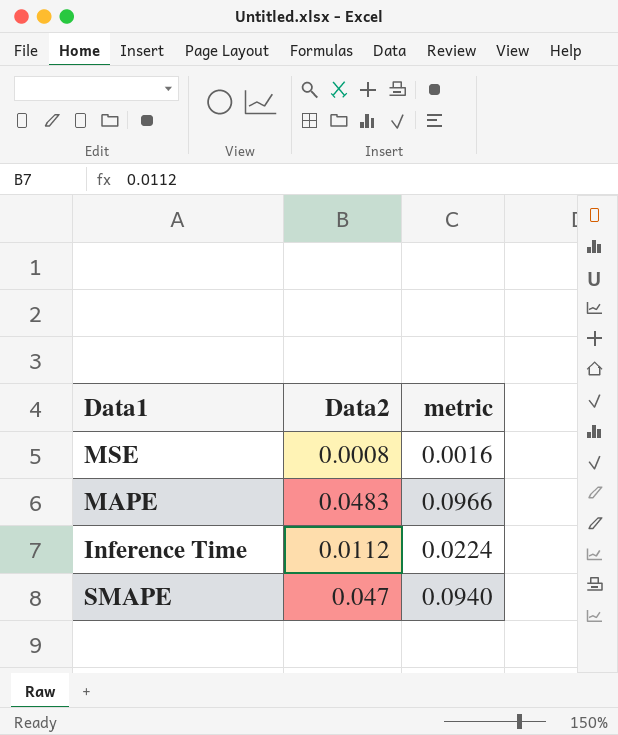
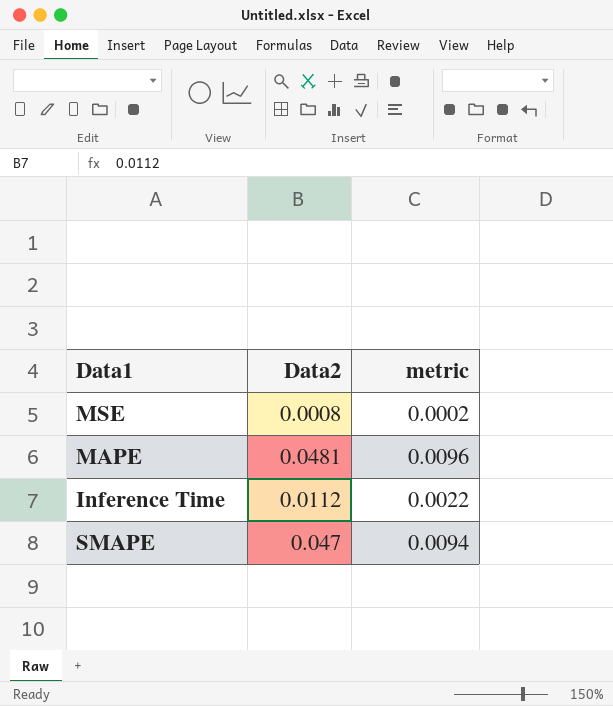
column metric | formula: [Data2] * 2 -> [Data2] * 0.2
MAPE | Data2: 0.0483 -> 0.0481

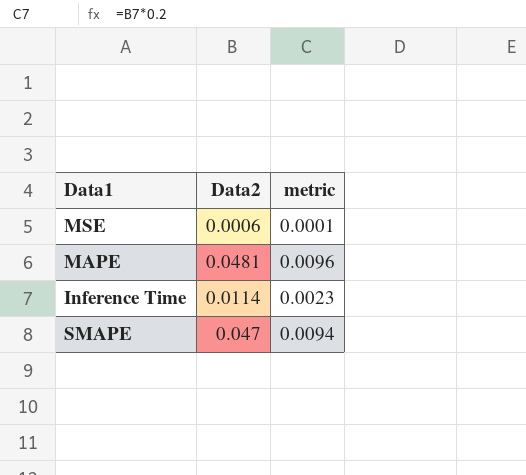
MSE | Data2: 0.0008 -> 0.0006
MSE | metric: 0.0002 -> 0.0001
Inference Time | Data2: 0.0112 -> 0.0114
Inference Time | metric: 0.0022 -> 0.0023

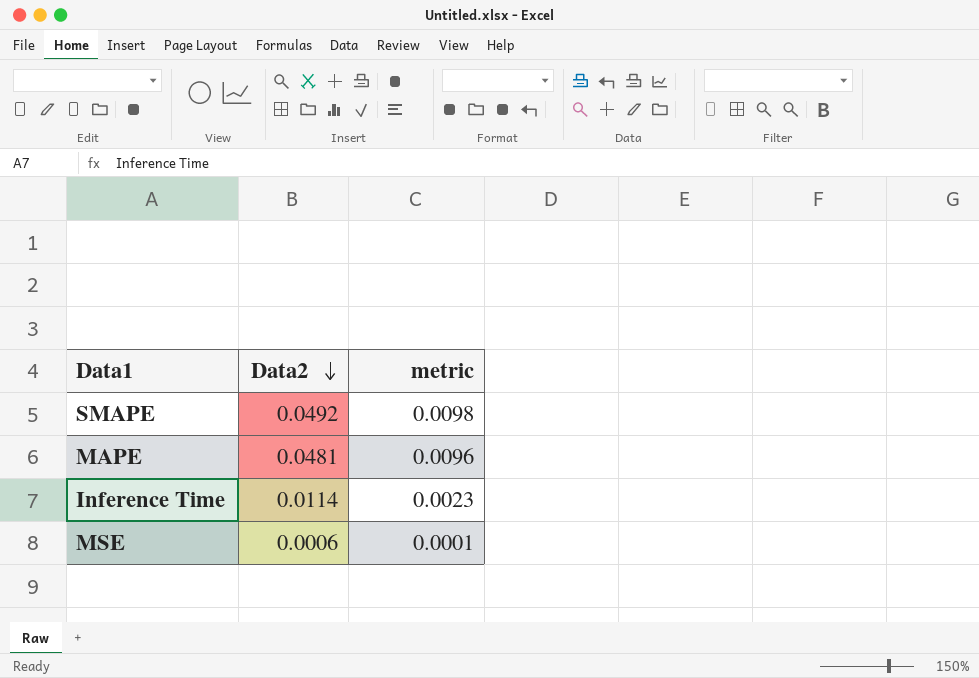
row order: none -> Data2 descending
SMAPE | Data2: 0.047 -> 0.0492
SMAPE | metric: 0.0094 -> 0.0098

